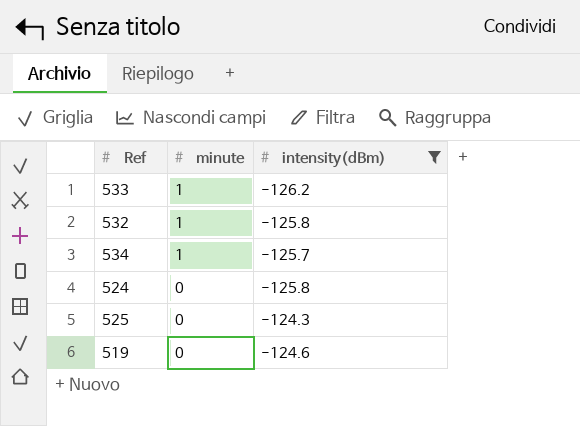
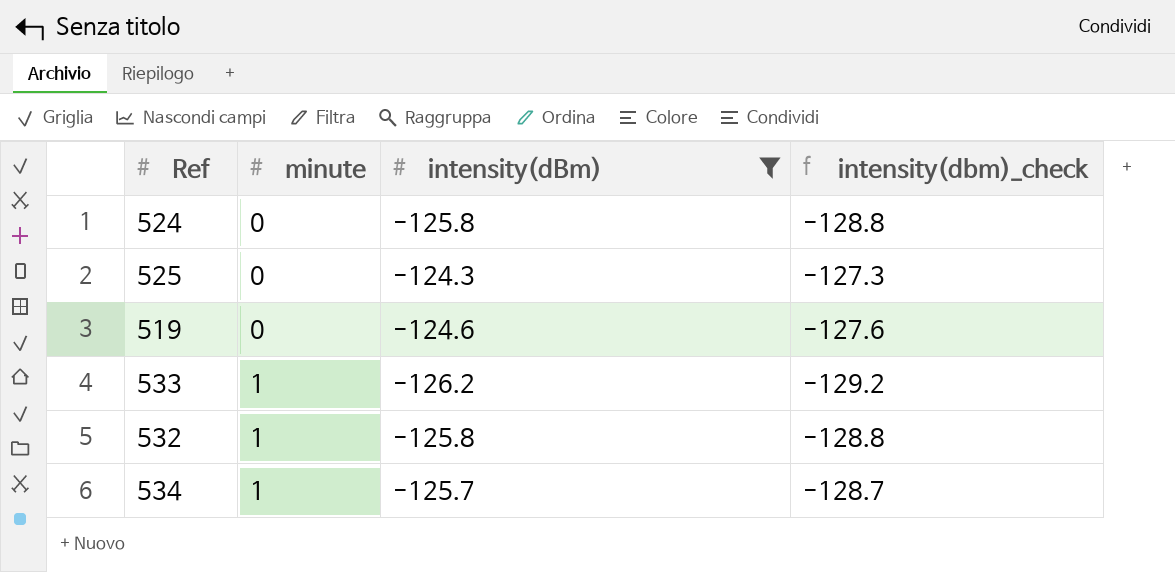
row order: minute descending -> minute ascending
column intensity(dbm)_check | formula: none -> [intensity(dBm)] - 3

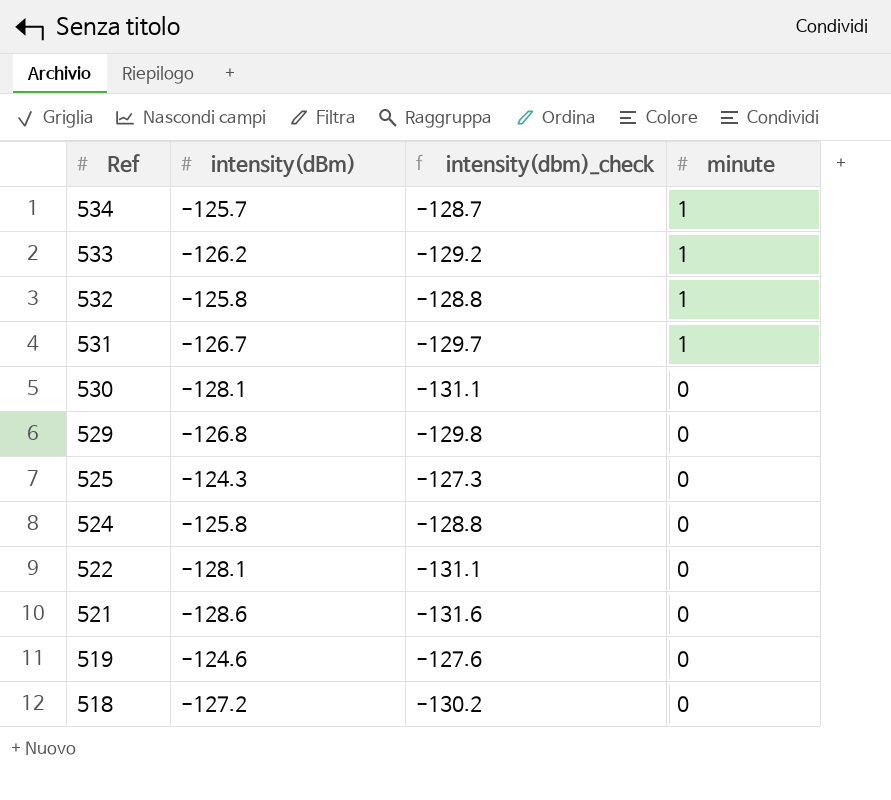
filter: intensity(dBm) >= -126.2 -> none
row order: minute ascending -> Ref descending
column minute | position: 2 -> 4

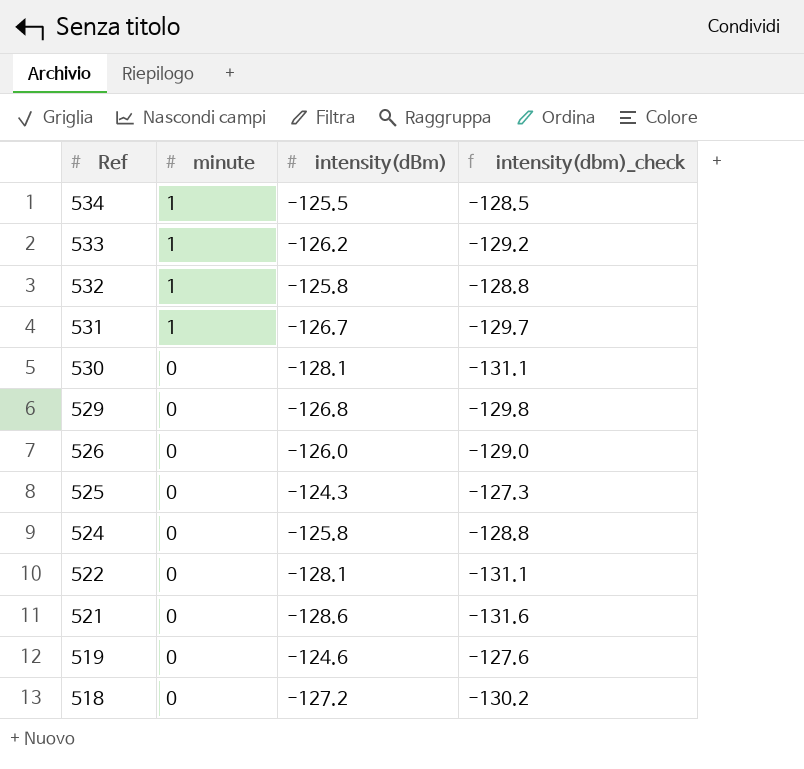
column minute | position: 4 -> 2
534 | intensity(dBm): -125.7 -> -125.5
534 | intensity(dbm)_check: -128.7 -> -128.5
row 526: none -> 0 | -126.0 | -129.0

